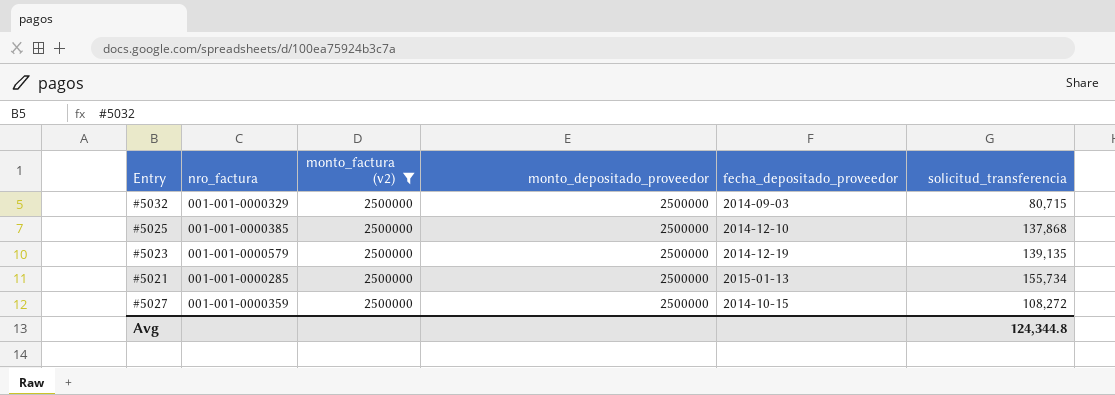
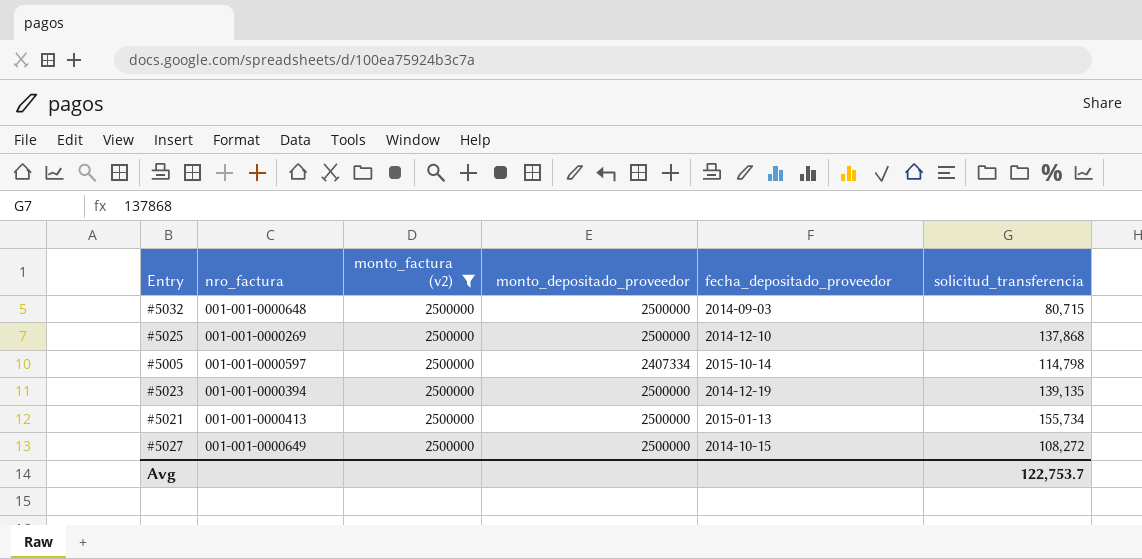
#5032 | nro_factura: 001-001-0000329 -> 001-001-0000648
#5025 | nro_factura: 001-001-0000385 -> 001-001-0000269
row #5005: none -> 001-001-0000597 | 2500000 | 2407334 | 2015-10-14 | 114,798
#5023 | nro_factura: 001-001-0000579 -> 001-001-0000394
#5021 | nro_factura: 001-001-0000285 -> 001-001-0000413
#5027 | nro_factura: 001-001-0000359 -> 001-001-0000649
Avg | solicitud_transferencia: 124,344.8 -> 122,753.7

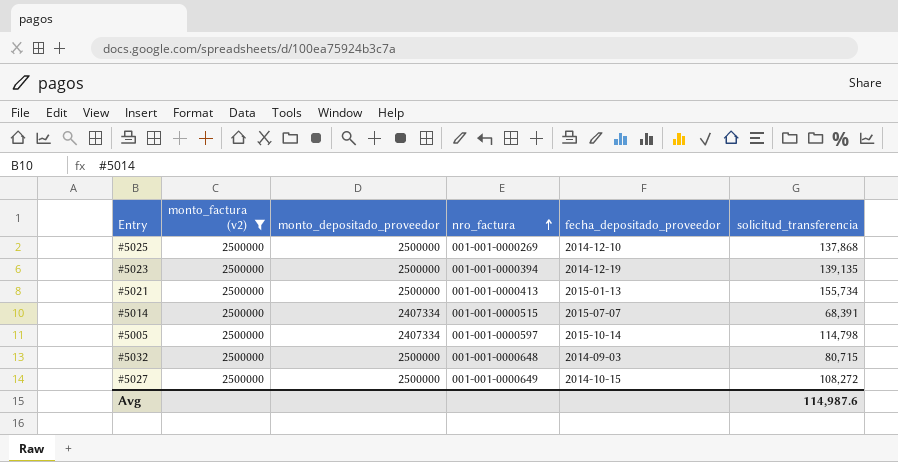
row order: none -> nro_factura ascending
column nro_factura | position: 2 -> 4
row #5014: none -> 2500000 | 2407334 | 001-001-0000515 | 2015-07-07 | 68,391
Avg | solicitud_transferencia: 122,753.7 -> 114,987.6

